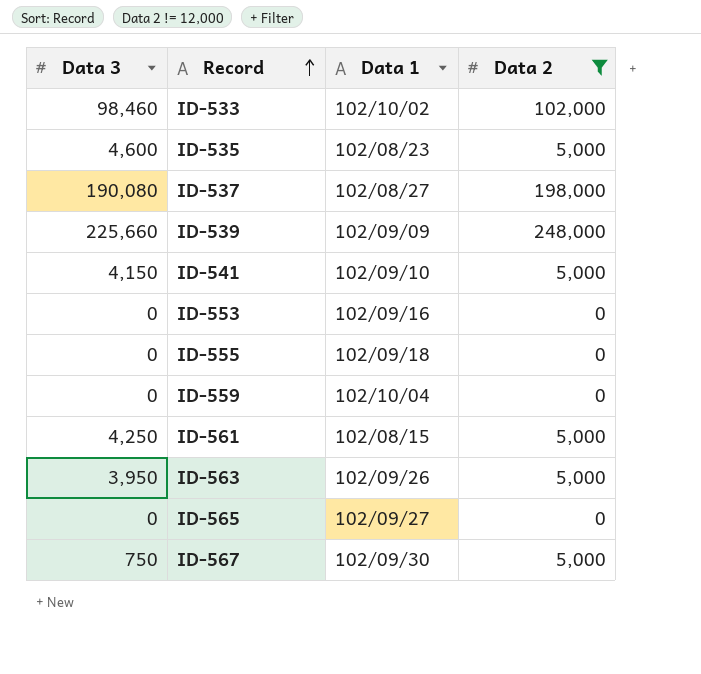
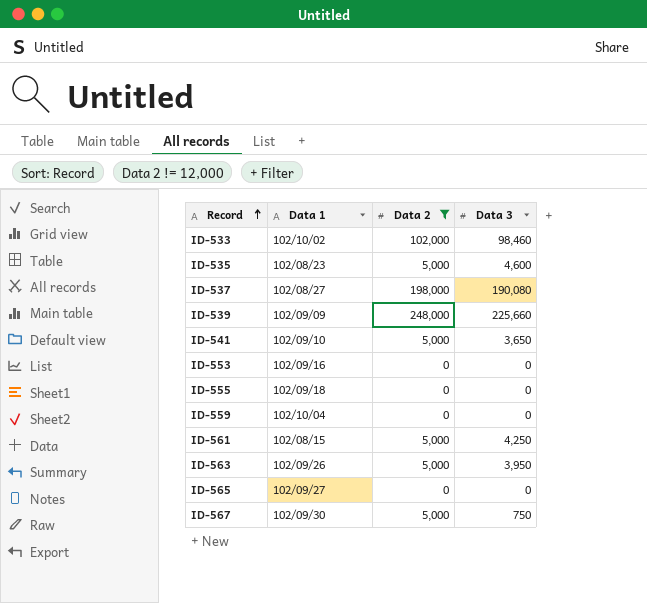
column Data 3 | position: 1 -> 4
ID-541 | Data 3: 4,150 -> 3,650

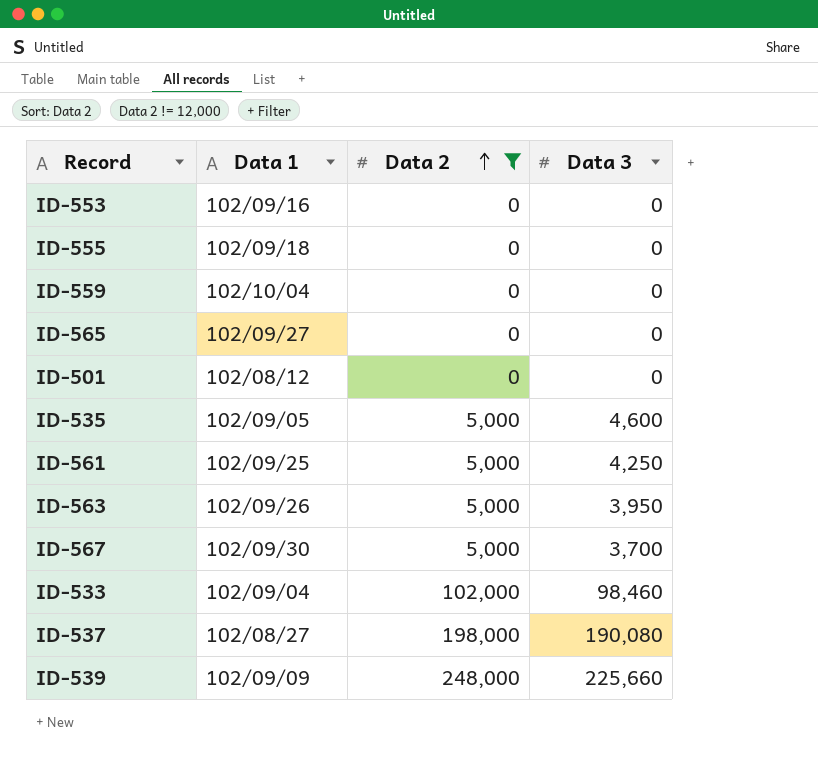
row order: Record ascending -> Data 2 ascending
row ID-541: 102/09/10 | 5,000 | 3,650 -> none
row ID-501: none -> 102/08/12 | 0 | 0
ID-535 | Data 1: 102/08/23 -> 102/09/05
ID-561 | Data 1: 102/08/15 -> 102/09/25
ID-567 | Data 3: 750 -> 3,700
ID-533 | Data 1: 102/10/02 -> 102/09/04

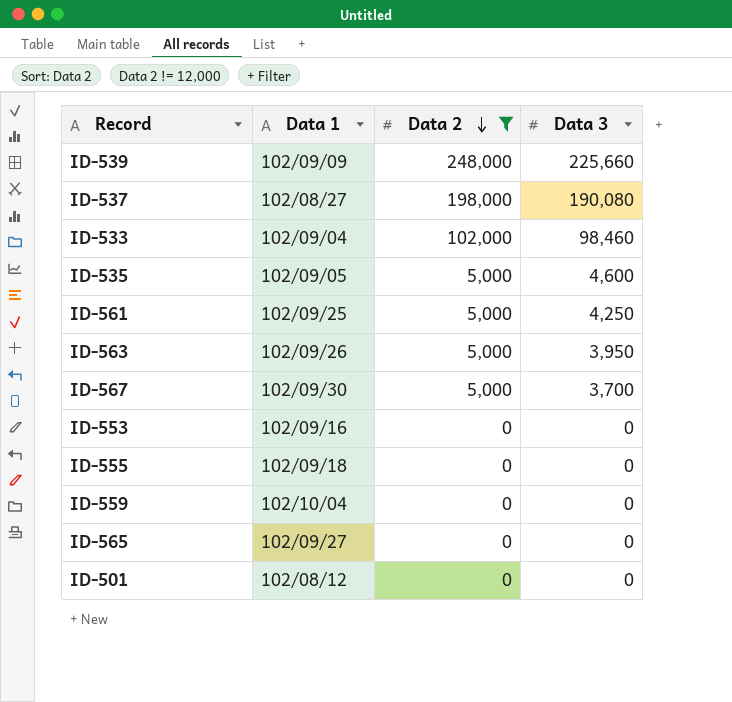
row order: Data 2 ascending -> Data 2 descending

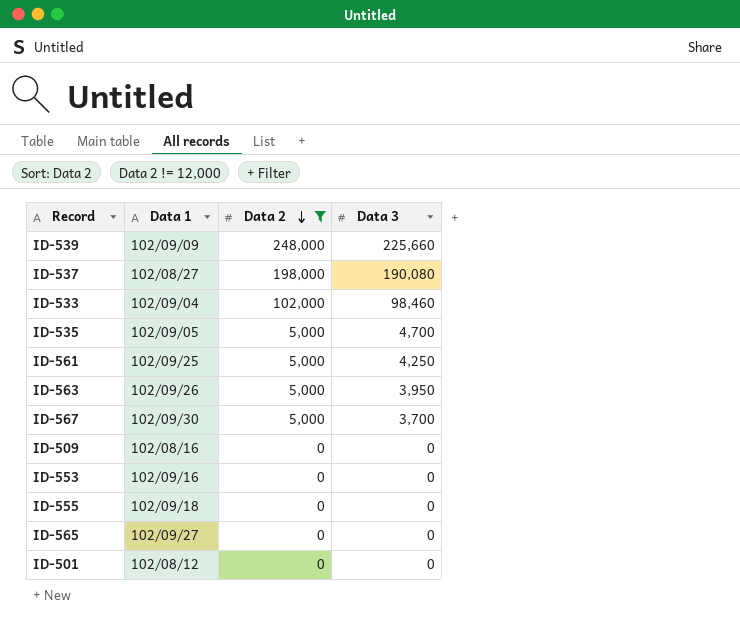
row ID-559: 102/10/04 | 0 | 0 -> none
ID-535 | Data 3: 4,600 -> 4,700
row ID-509: none -> 102/08/16 | 0 | 0

